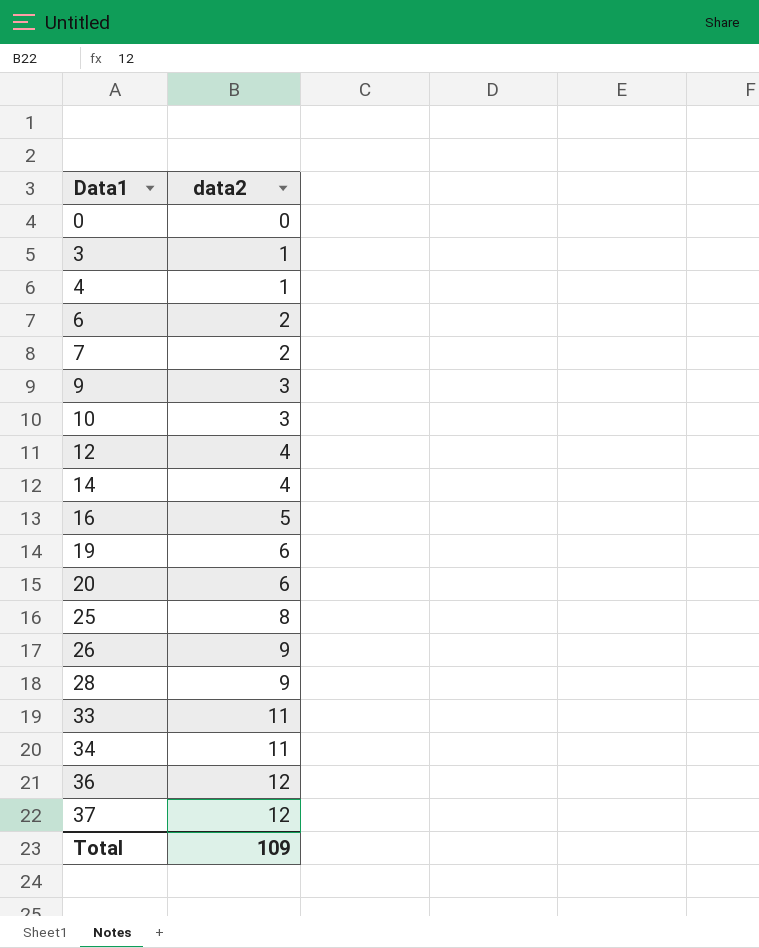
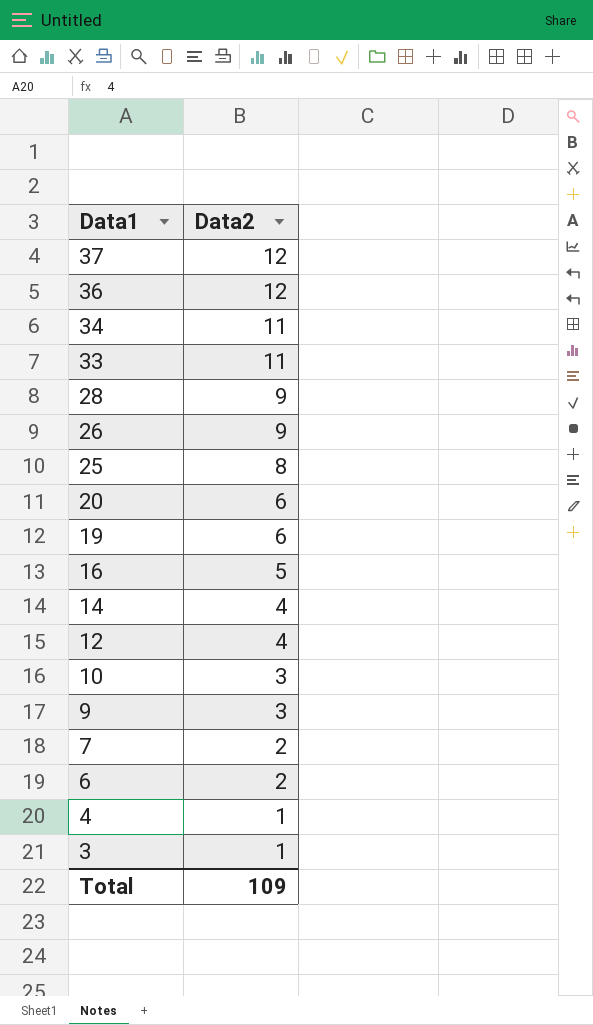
row order: Data1 ascending -> Data1 descending
column name: data2 -> Data2
row 0: 0 -> none

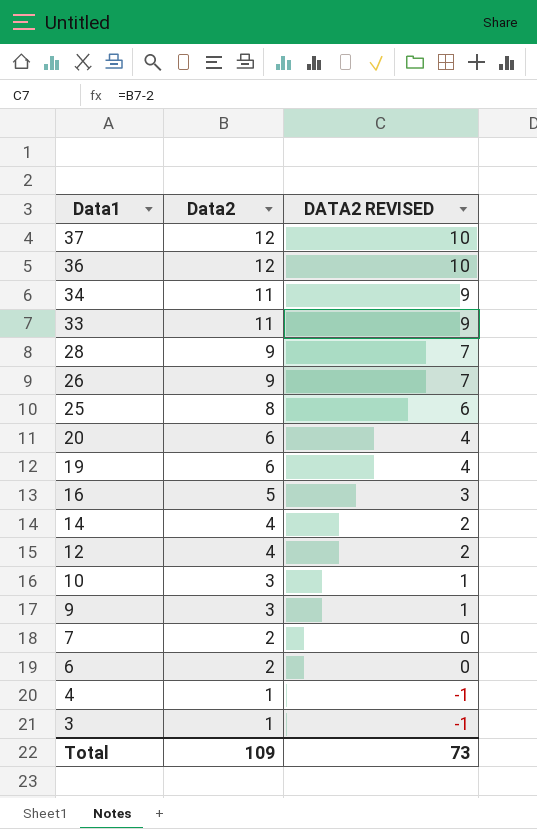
column DATA2 REVISED | formula: none -> [Data2] - 2

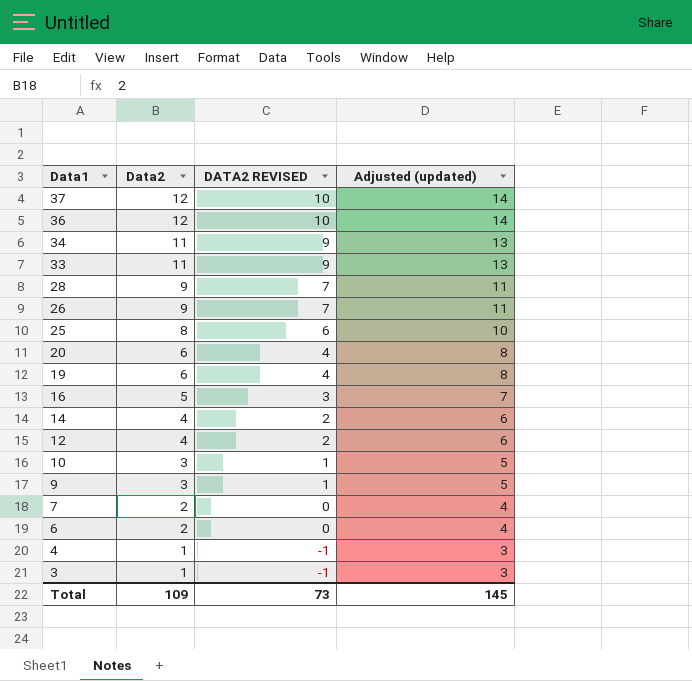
column Adjusted (updated) | formula: none -> [Data2] + 2

